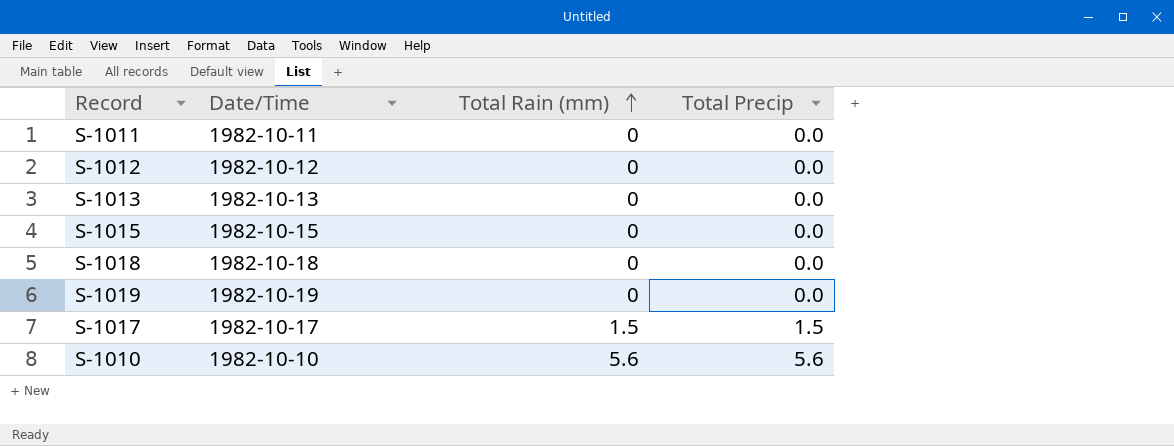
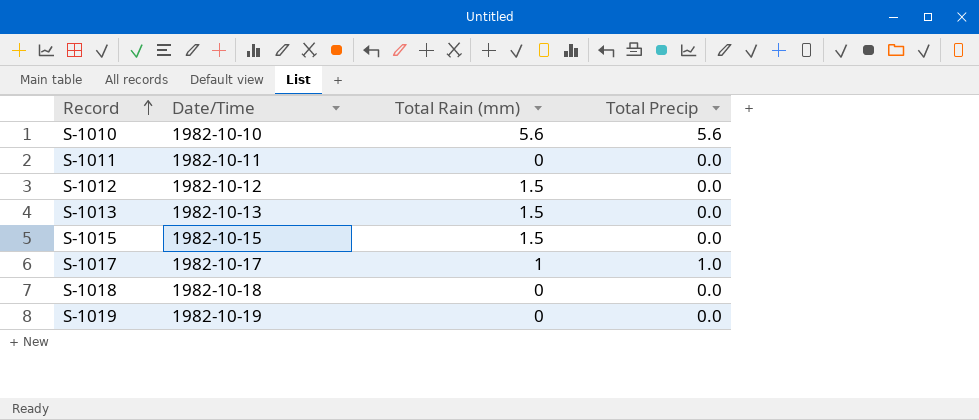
row order: Total Rain (mm) ascending -> Record ascending
S-1012 | Total Rain (mm): 0 -> 1.5
S-1013 | Total Rain (mm): 0 -> 1.5
S-1015 | Total Rain (mm): 0 -> 1.5
S-1017 | Total Rain (mm): 1.5 -> 1
S-1017 | Total Precip: 1.5 -> 1.0

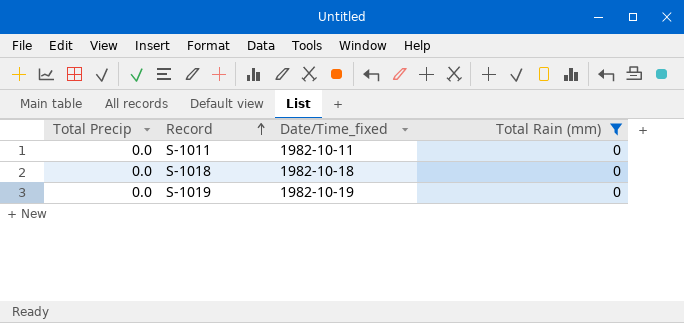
filter: none -> Total Rain (mm) = 0
column Total Precip | position: 4 -> 1
column name: Date/Time -> Date/Time_fixed

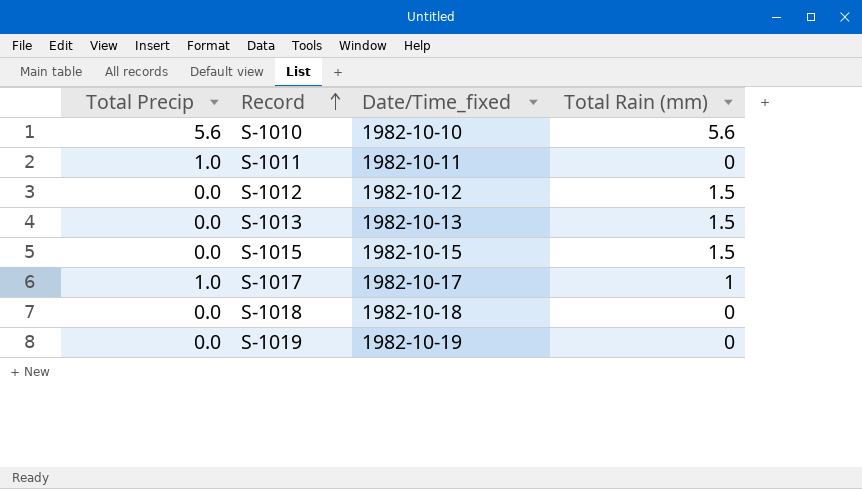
filter: Total Rain (mm) = 0 -> none
S-1011 | Total Precip: 0.0 -> 1.0

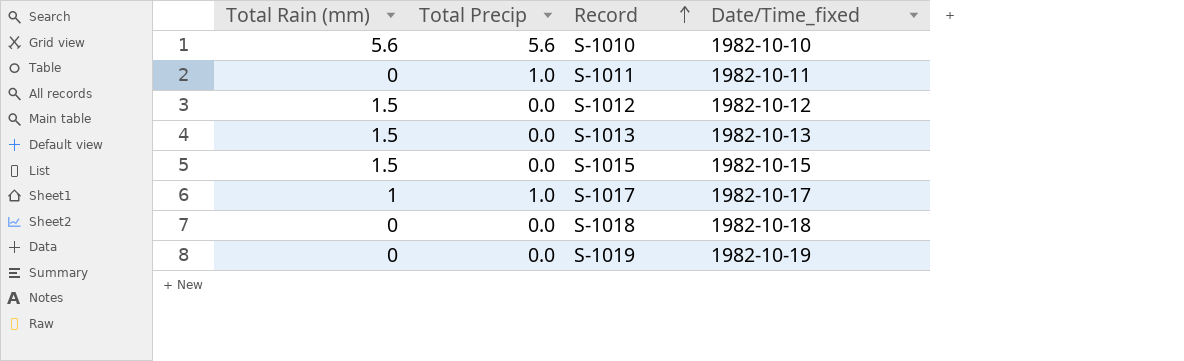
column Total Rain (mm) | position: 4 -> 1

